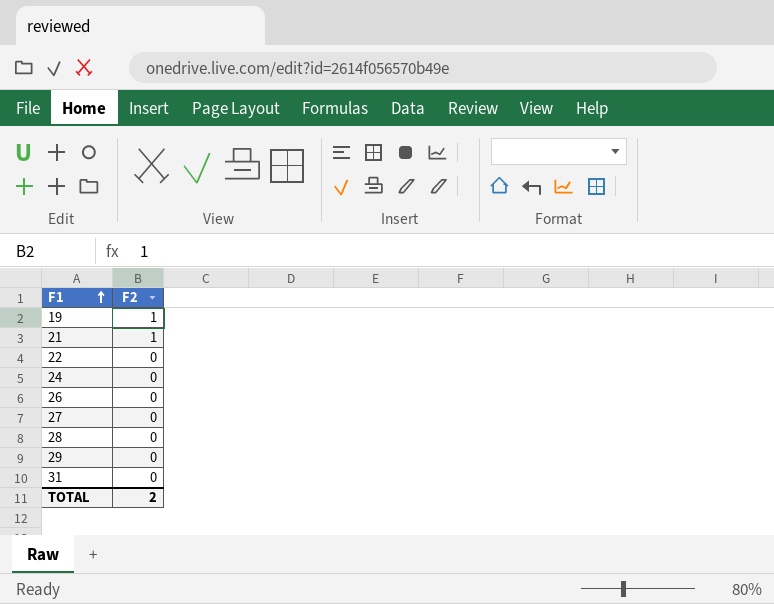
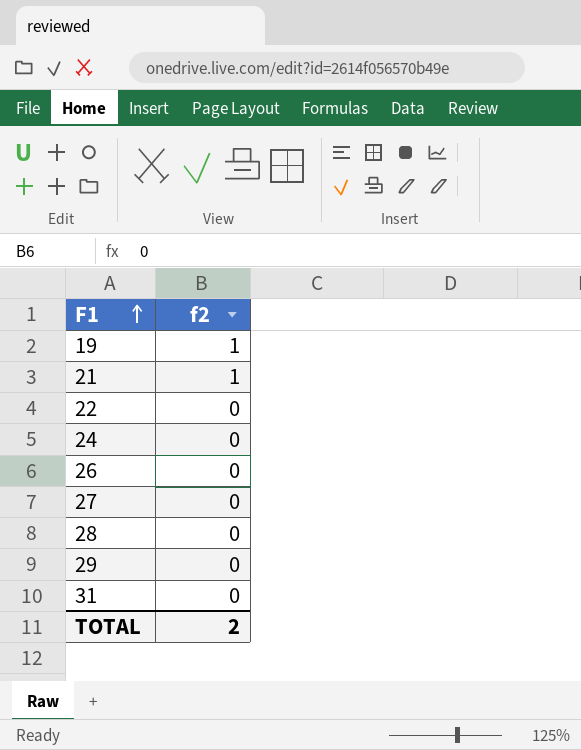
column name: F2 -> f2

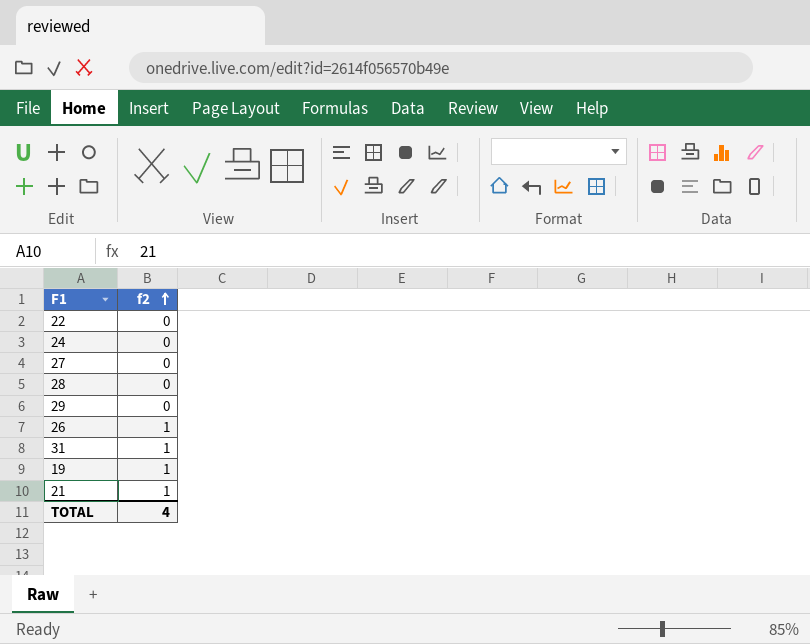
row order: F1 ascending -> f2 ascending
26 | f2: 0 -> 1
31 | f2: 0 -> 1
TOTAL | f2: 2 -> 4

